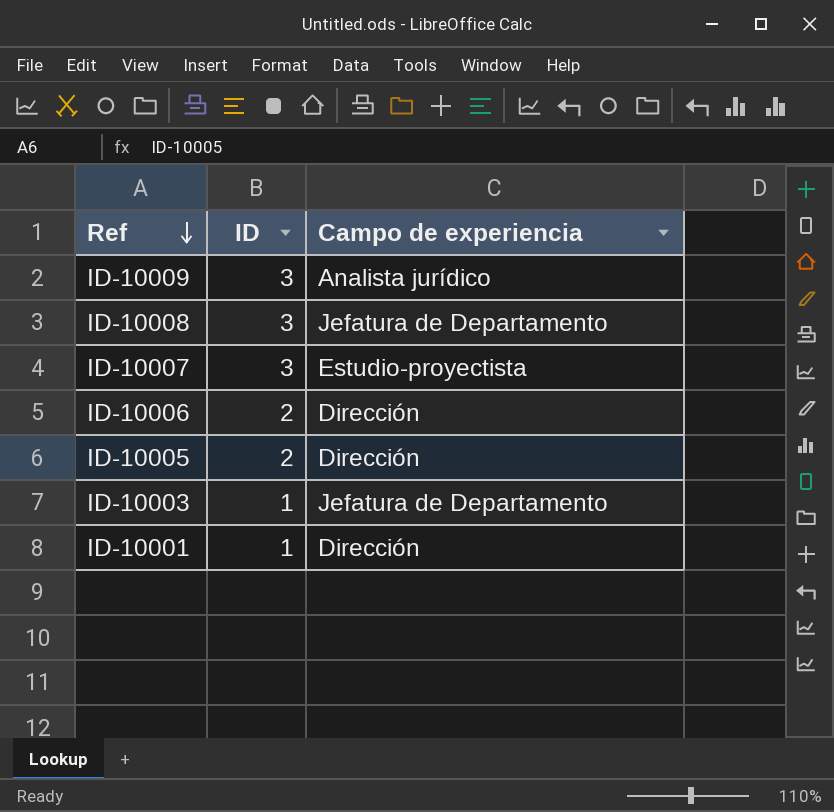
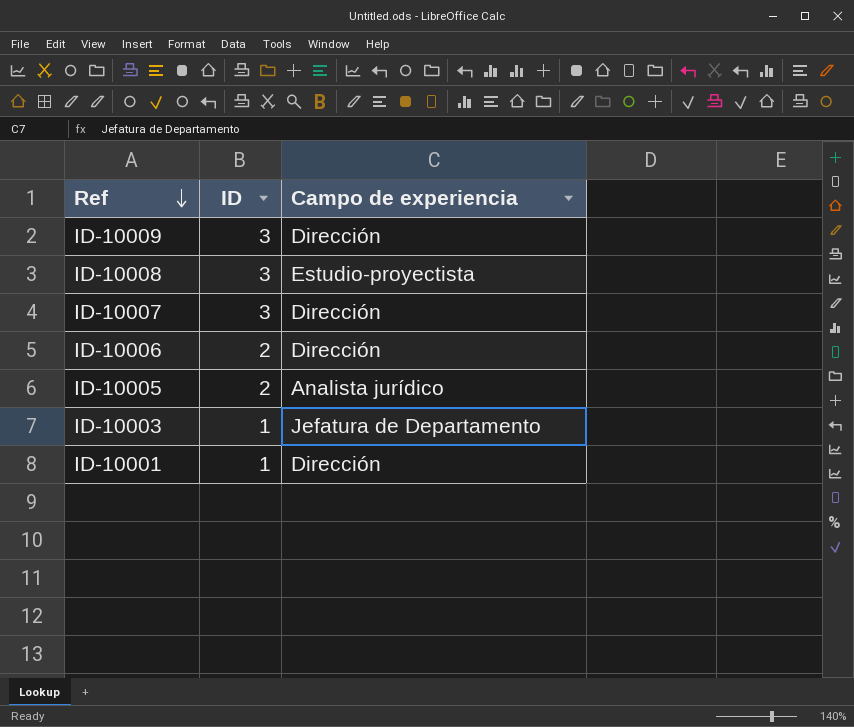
ID-10009 | Campo de experiencia: Analista jurídico -> Dirección
ID-10008 | Campo de experiencia: Jefatura de Departamento -> Estudio-proyectista
ID-10007 | Campo de experiencia: Estudio-proyectista -> Dirección
ID-10005 | Campo de experiencia: Dirección -> Analista jurídico

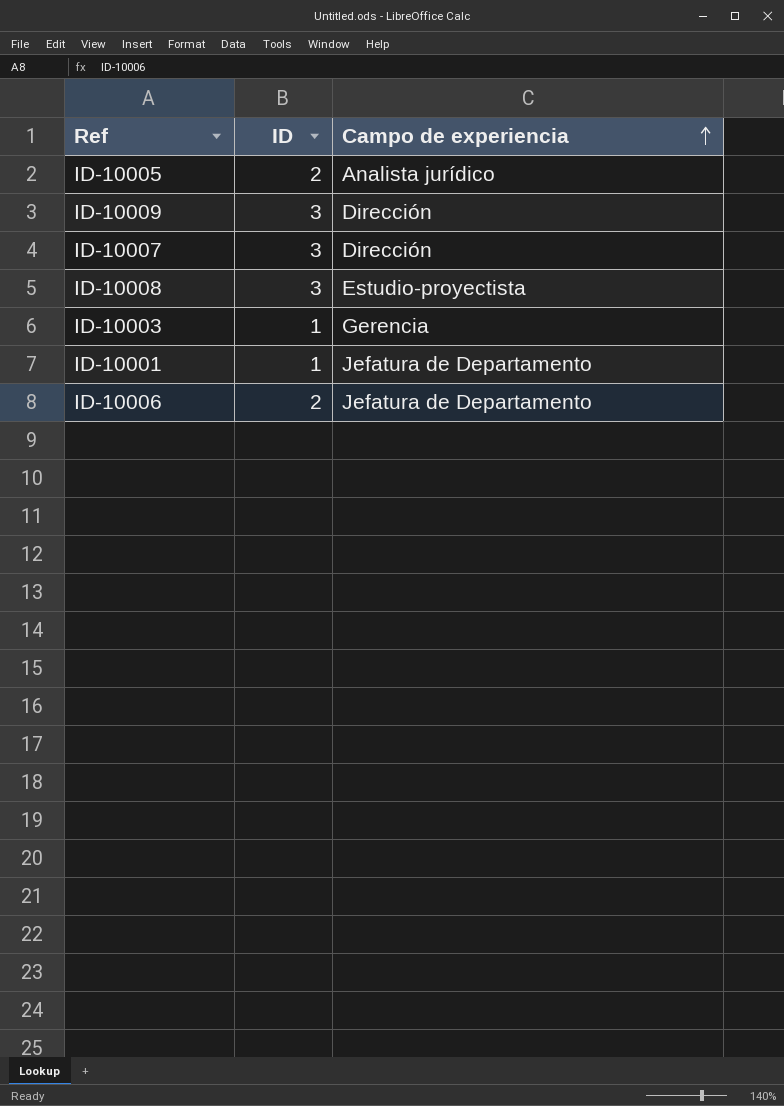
row order: Ref descending -> Campo de experiencia ascending
ID-10003 | Campo de experiencia: Jefatura de Departamento -> Gerencia
ID-10001 | Campo de experiencia: Dirección -> Jefatura de Departamento
ID-10006 | Campo de experiencia: Dirección -> Jefatura de Departamento

